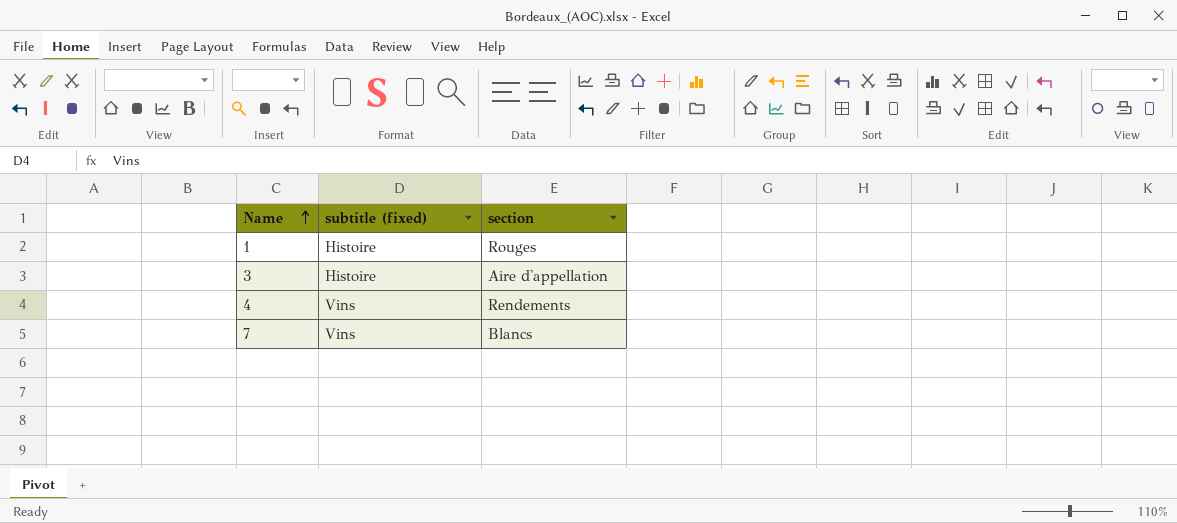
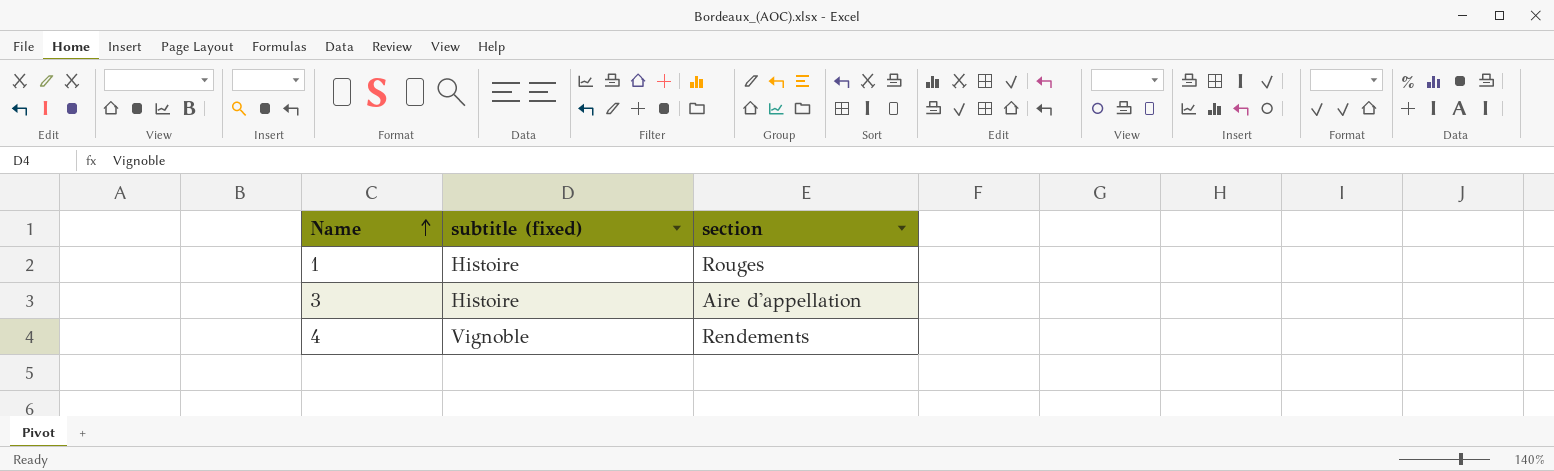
row 7: Vins | Blancs -> none
4 | subtitle (fixed): Vins -> Vignoble

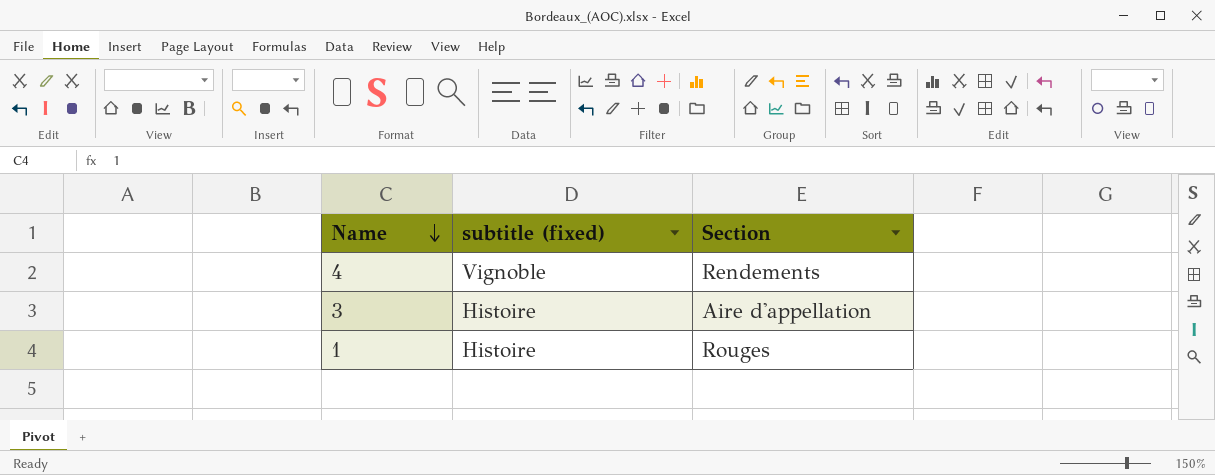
row order: Name ascending -> Name descending
column name: section -> Section

